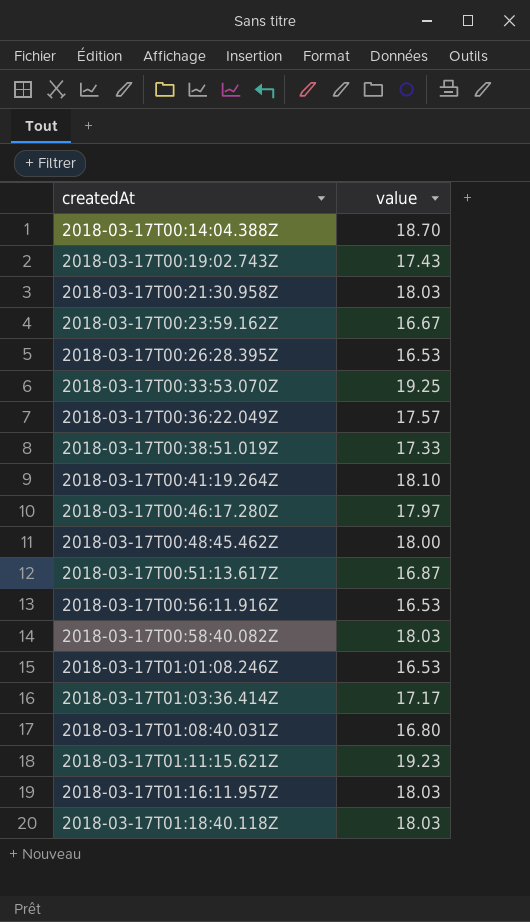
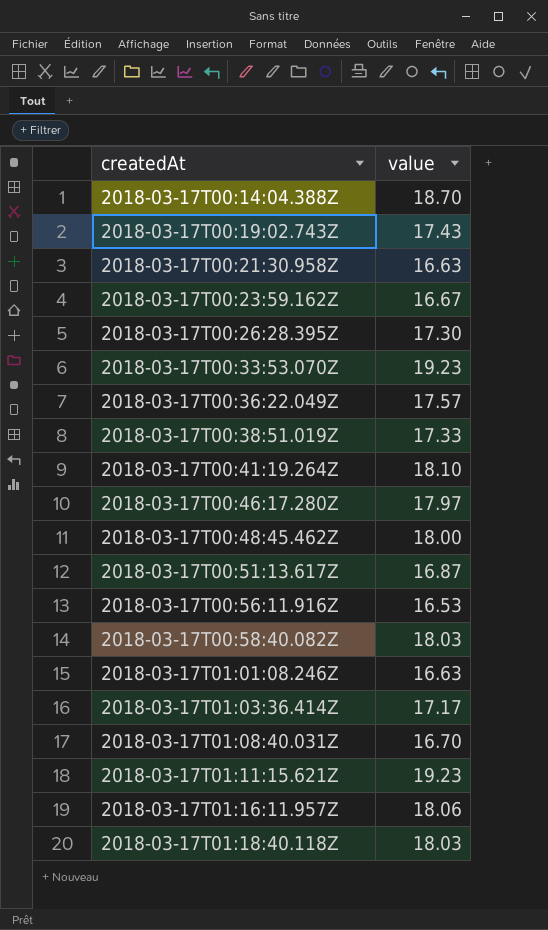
2018-03-17T00:21:30.958Z | value: 18.03 -> 16.63
2018-03-17T00:26:28.395Z | value: 16.53 -> 17.30
2018-03-17T00:33:53.070Z | value: 19.25 -> 19.23
2018-03-17T01:01:08.246Z | value: 16.53 -> 16.63
2018-03-17T01:08:40.031Z | value: 16.80 -> 16.70
2018-03-17T01:16:11.957Z | value: 18.03 -> 18.06

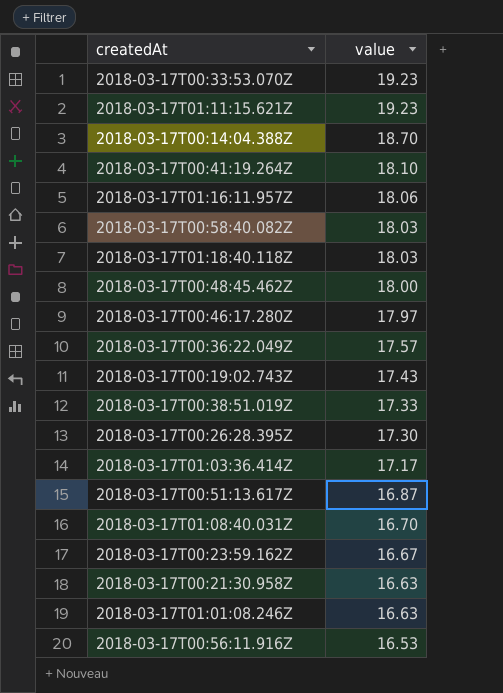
row order: createdAt ascending -> value descending

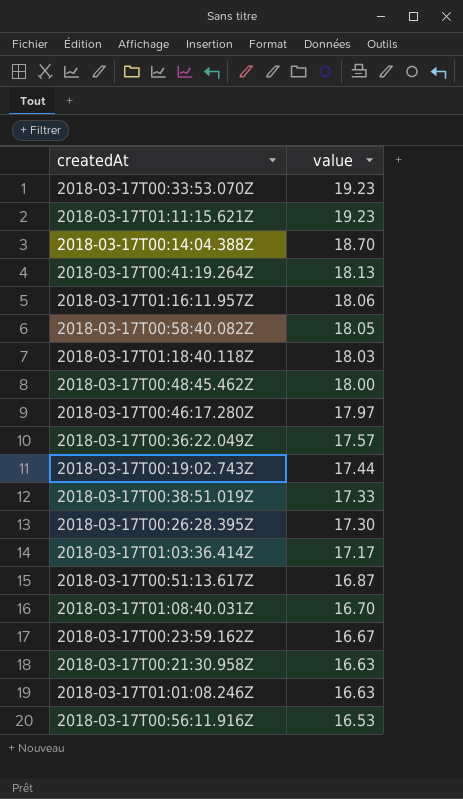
2018-03-17T00:41:19.264Z | value: 18.10 -> 18.13
2018-03-17T00:58:40.082Z | value: 18.03 -> 18.05
2018-03-17T00:19:02.743Z | value: 17.43 -> 17.44

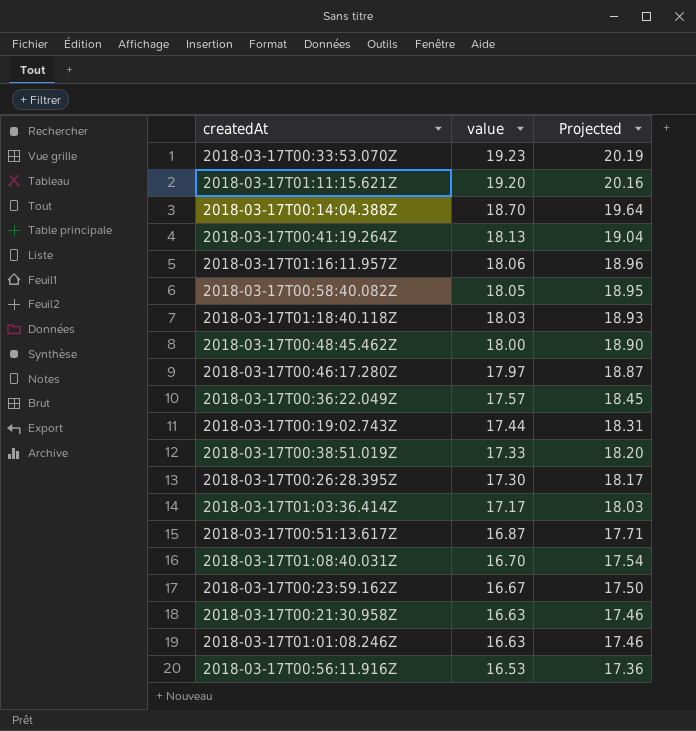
column Projected | formula: none -> [value] * 1.05
2018-03-17T01:11:15.621Z | value: 19.23 -> 19.20

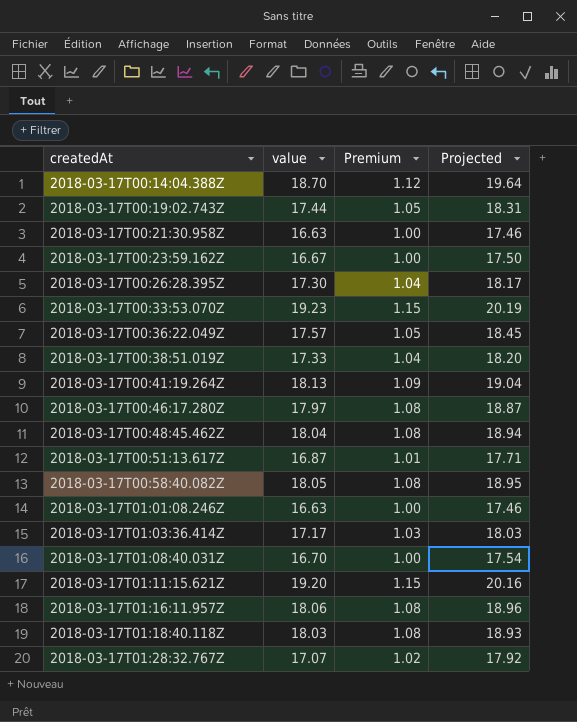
row order: value descending -> createdAt ascending
column Premium | formula: none -> [value] * 0.06
row 2018-03-17T00:56:11.916Z: 16.53 | 17.36 -> none
2018-03-17T00:48:45.462Z | value: 18.00 -> 18.04
2018-03-17T00:48:45.462Z | Projected: 18.90 -> 18.94
row 2018-03-17T01:28:32.767Z: none -> 17.07 | 1.02 | 17.92

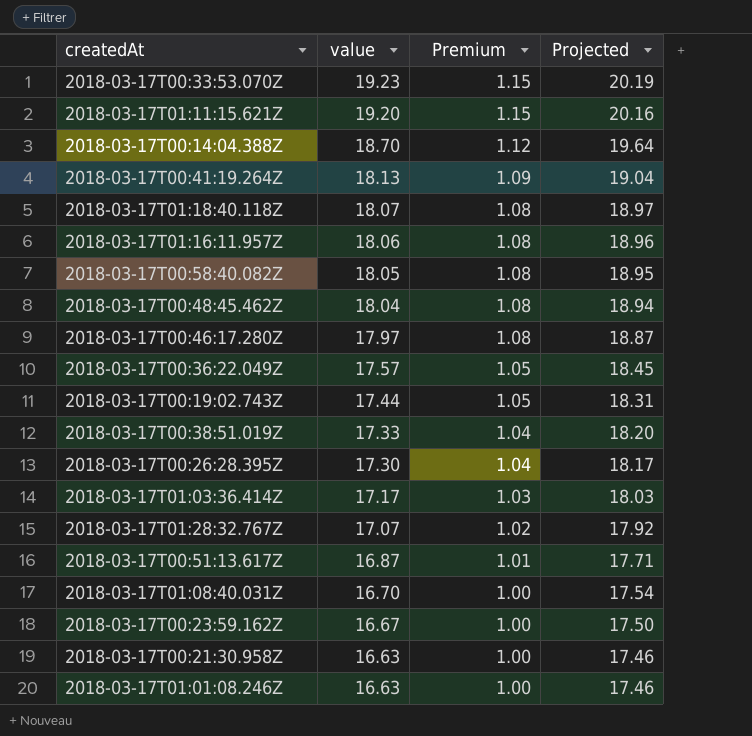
row order: createdAt ascending -> value descending
2018-03-17T01:18:40.118Z | value: 18.03 -> 18.07
2018-03-17T01:18:40.118Z | Projected: 18.93 -> 18.97

